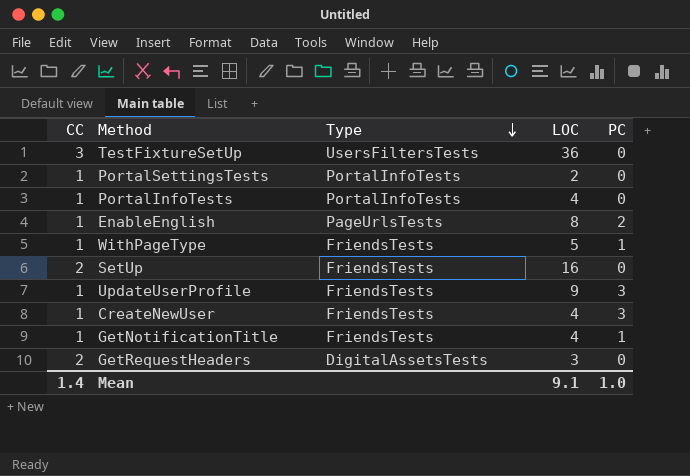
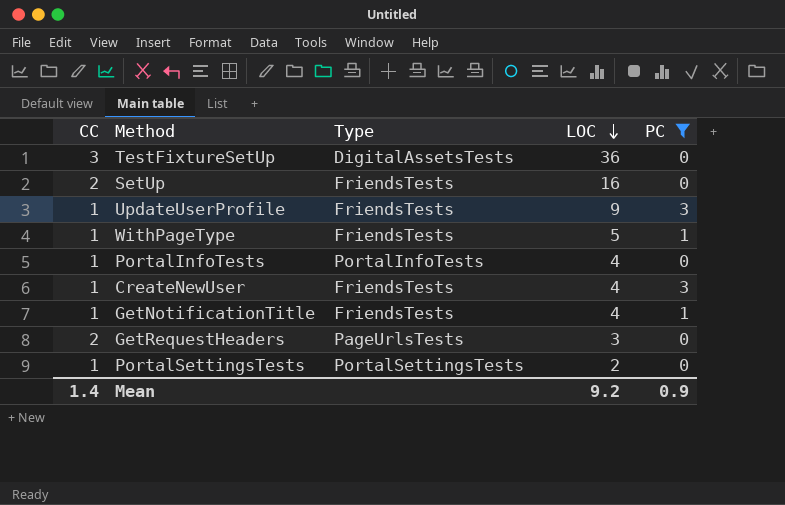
filter: none -> PC != 2
row order: Type descending -> LOC descending
TestFixtureSetUp | Type: UsersFiltersTests -> DigitalAssetsTests
GetRequestHeaders | Type: DigitalAssetsTests -> PageUrlsTests
PortalSettingsTests | Type: PortalInfoTests -> PortalSettingsTests
Mean | LOC: 9.1 -> 9.2
Mean | PC: 1.0 -> 0.9

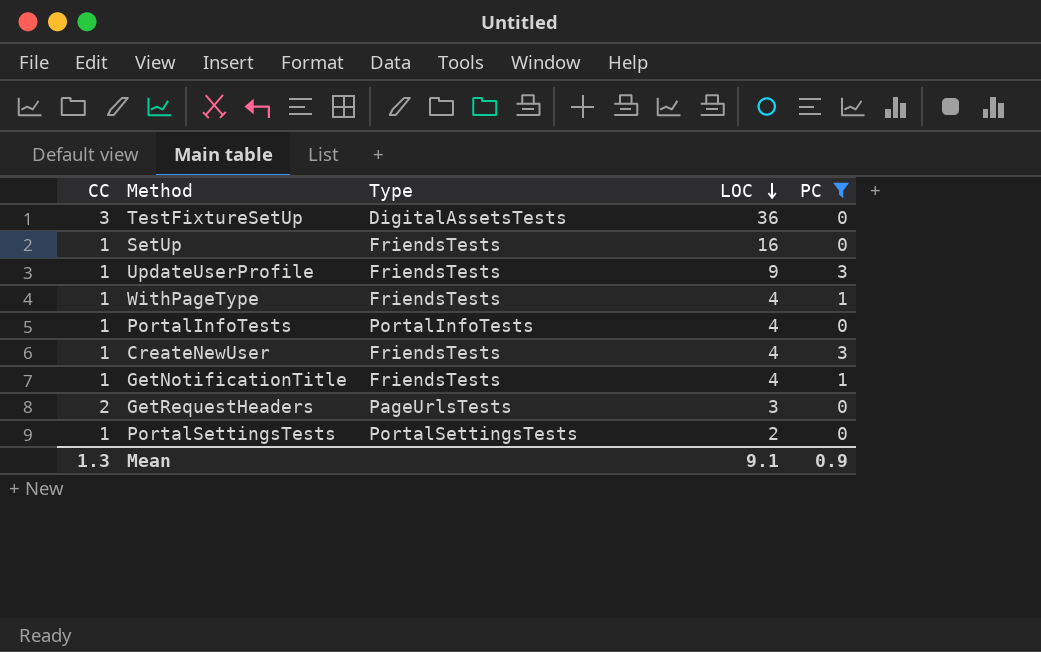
SetUp | CC: 2 -> 1
WithPageType | LOC: 5 -> 4
Mean | CC: 1.4 -> 1.3
Mean | LOC: 9.2 -> 9.1

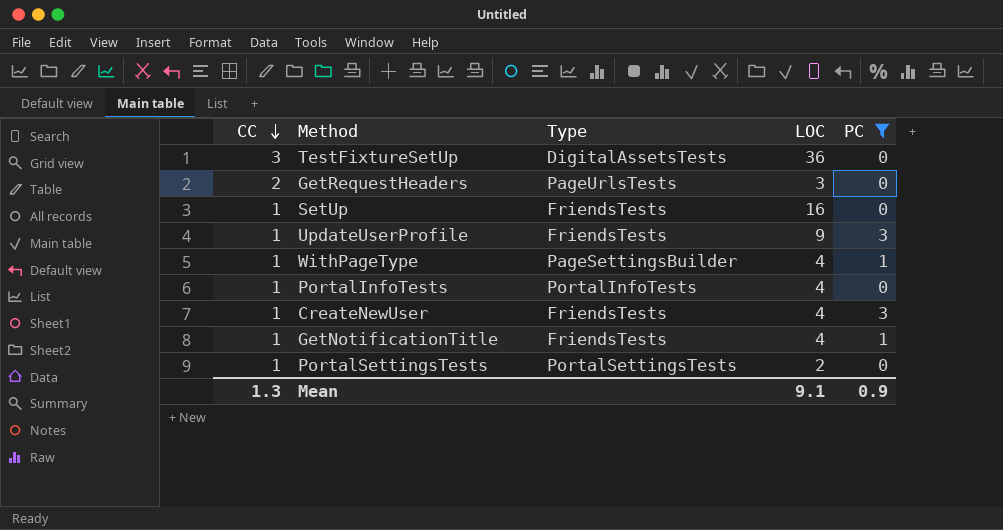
row order: LOC descending -> CC descending
WithPageType | Type: FriendsTests -> PageSettingsBuilder

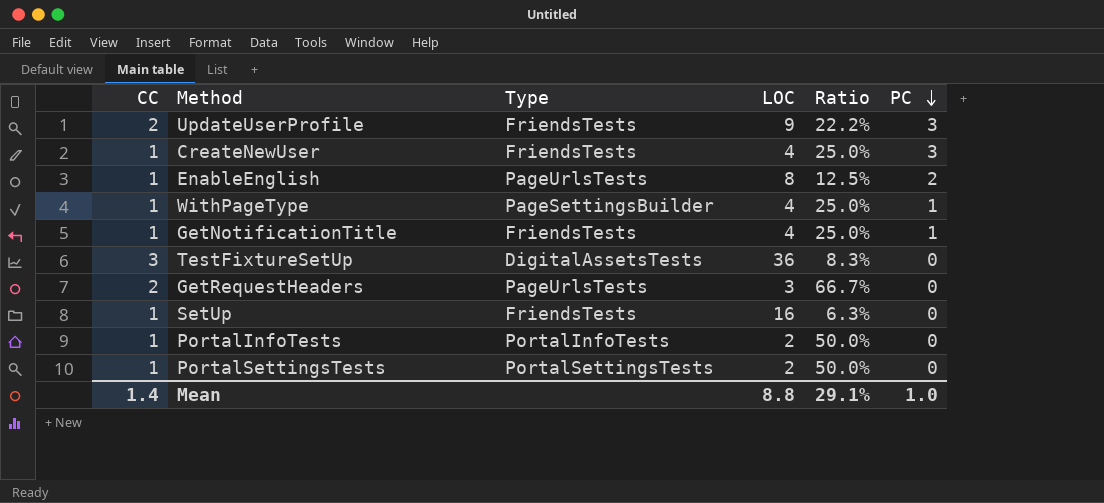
filter: PC != 2 -> none
row order: CC descending -> PC descending
column Ratio | formula: none -> [CC] / [LOC]
UpdateUserProfile | CC: 1 -> 2
PortalInfoTests | LOC: 4 -> 2
Mean | CC: 1.3 -> 1.4
Mean | LOC: 9.1 -> 8.8
Mean | PC: 0.9 -> 1.0

